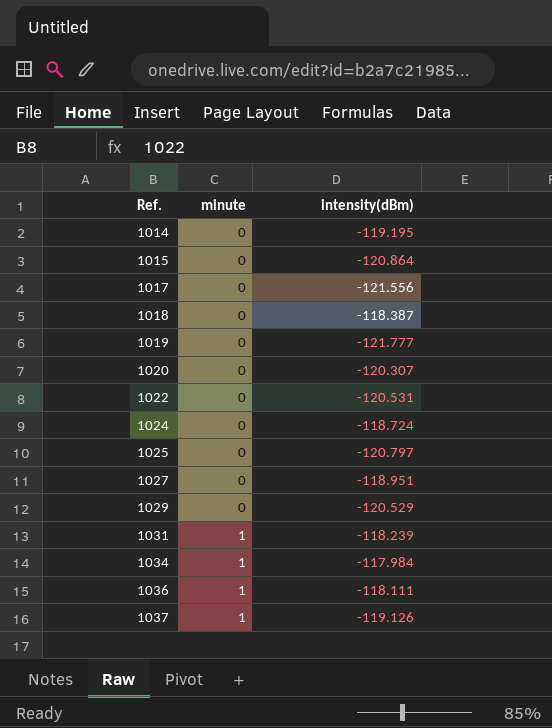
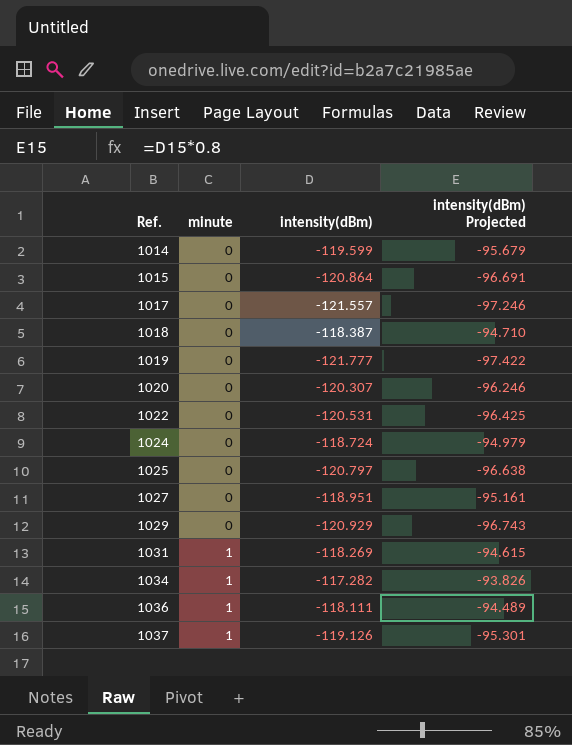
column intensity(dBm) Projected | formula: none -> [intensity(dBm)] * 0.8
1014 | intensity(dBm): -119.195 -> -119.599
1017 | intensity(dBm): -121.556 -> -121.557
1029 | intensity(dBm): -120.529 -> -120.929
1031 | intensity(dBm): -118.239 -> -118.269
1034 | intensity(dBm): -117.984 -> -117.282

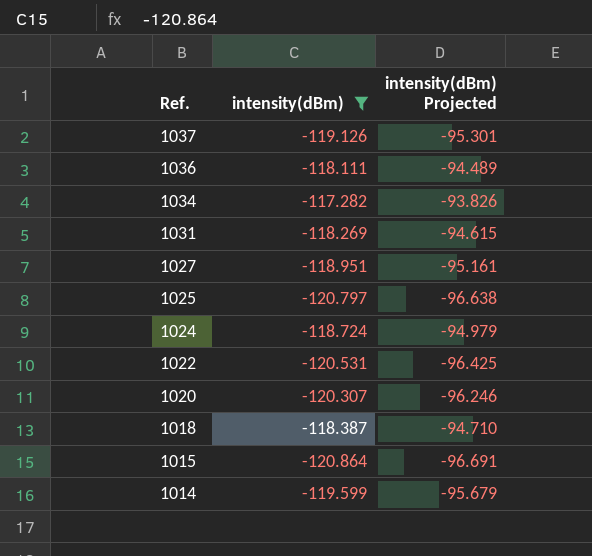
filter: none -> intensity(dBm) >= -120.864
row order: Ref. ascending -> Ref. descending
column minute | position: 2 -> none

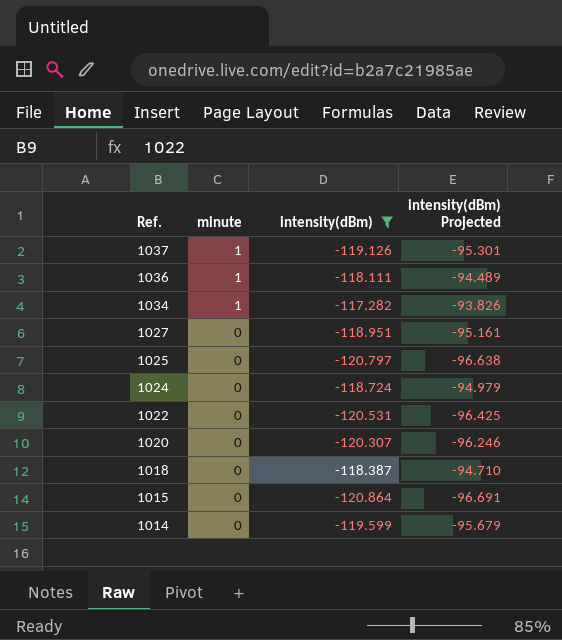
column minute | position: none -> 2
row 1031: -118.269 | -94.615 -> none

